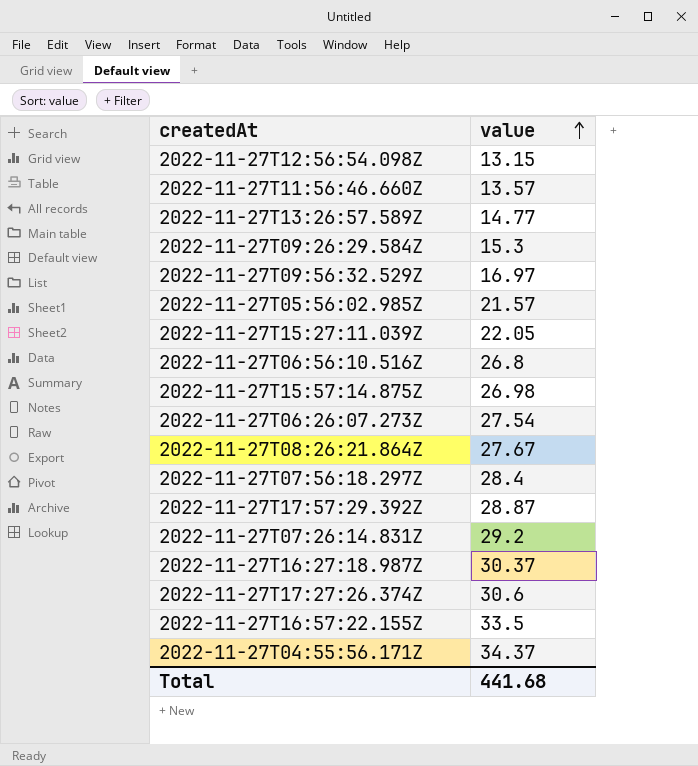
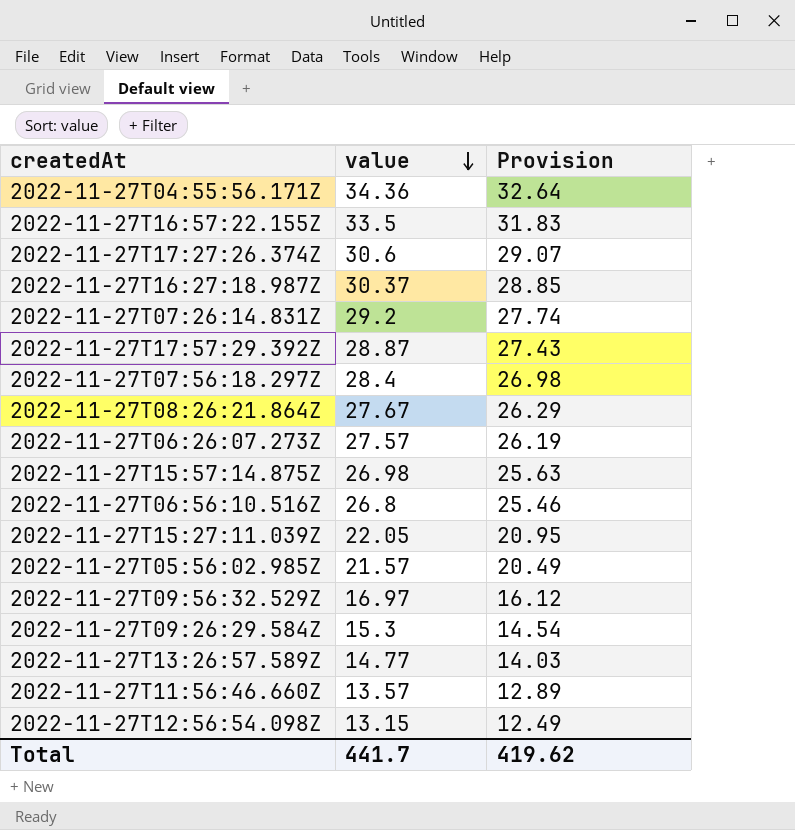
row order: value ascending -> value descending
column Provision | formula: none -> [value] * 0.95
2022-11-27T04:55:56.171Z | value: 34.37 -> 34.36
2022-11-27T06:26:07.273Z | value: 27.54 -> 27.57
Total | value: 441.68 -> 441.7

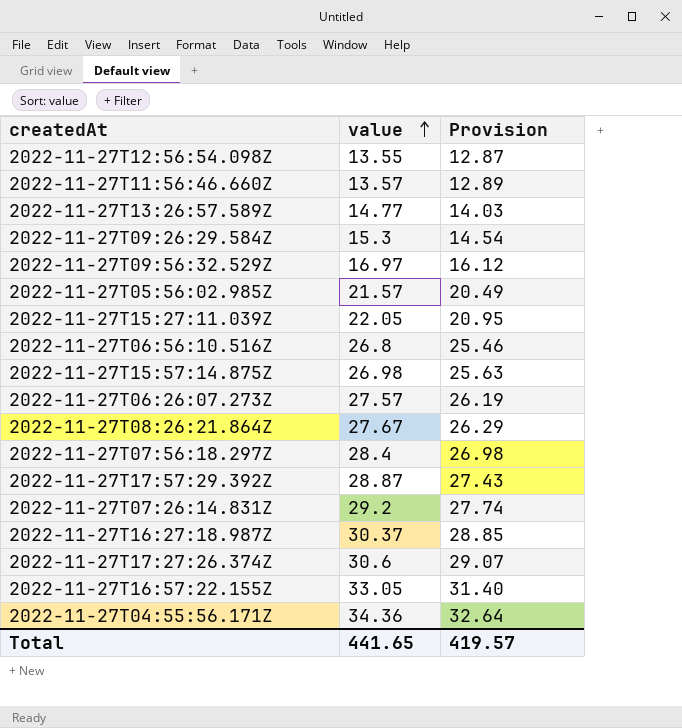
row order: value descending -> value ascending
2022-11-27T12:56:54.098Z | value: 13.15 -> 13.55
2022-11-27T12:56:54.098Z | Provision: 12.49 -> 12.87
2022-11-27T16:57:22.155Z | value: 33.5 -> 33.05
2022-11-27T16:57:22.155Z | Provision: 31.83 -> 31.40
Total | value: 441.7 -> 441.65
Total | Provision: 419.62 -> 419.57

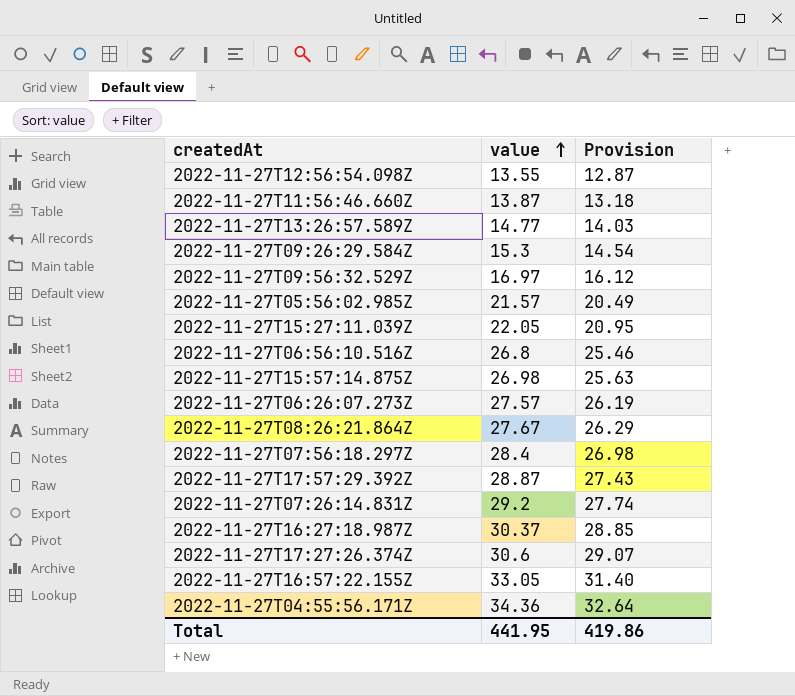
2022-11-27T11:56:46.660Z | value: 13.57 -> 13.87
2022-11-27T11:56:46.660Z | Provision: 12.89 -> 13.18
Total | value: 441.65 -> 441.95
Total | Provision: 419.57 -> 419.86

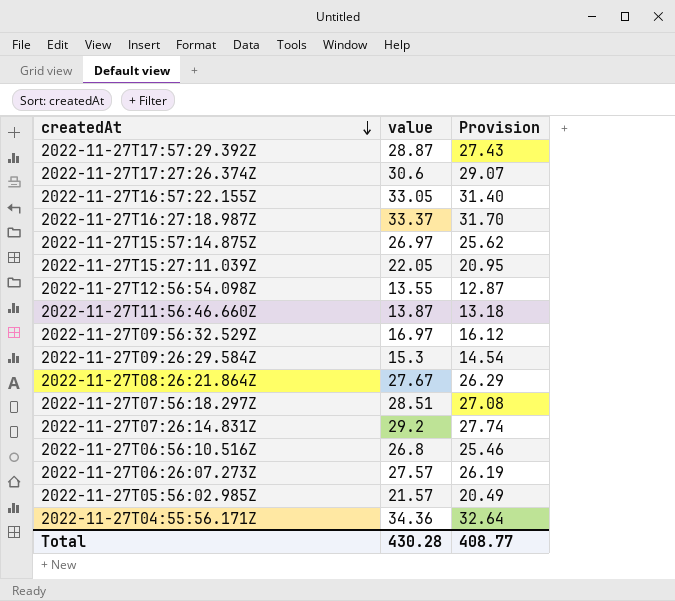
row order: value ascending -> createdAt descending
row 2022-11-27T13:26:57.589Z: 14.77 | 14.03 -> none
2022-11-27T16:27:18.987Z | value: 30.37 -> 33.37
2022-11-27T16:27:18.987Z | Provision: 28.85 -> 31.70
2022-11-27T15:57:14.875Z | value: 26.98 -> 26.97
2022-11-27T15:57:14.875Z | Provision: 25.63 -> 25.62
2022-11-27T07:56:18.297Z | value: 28.4 -> 28.51
2022-11-27T07:56:18.297Z | Provision: 26.98 -> 27.08
Total | value: 441.95 -> 430.28
Total | Provision: 419.86 -> 408.77

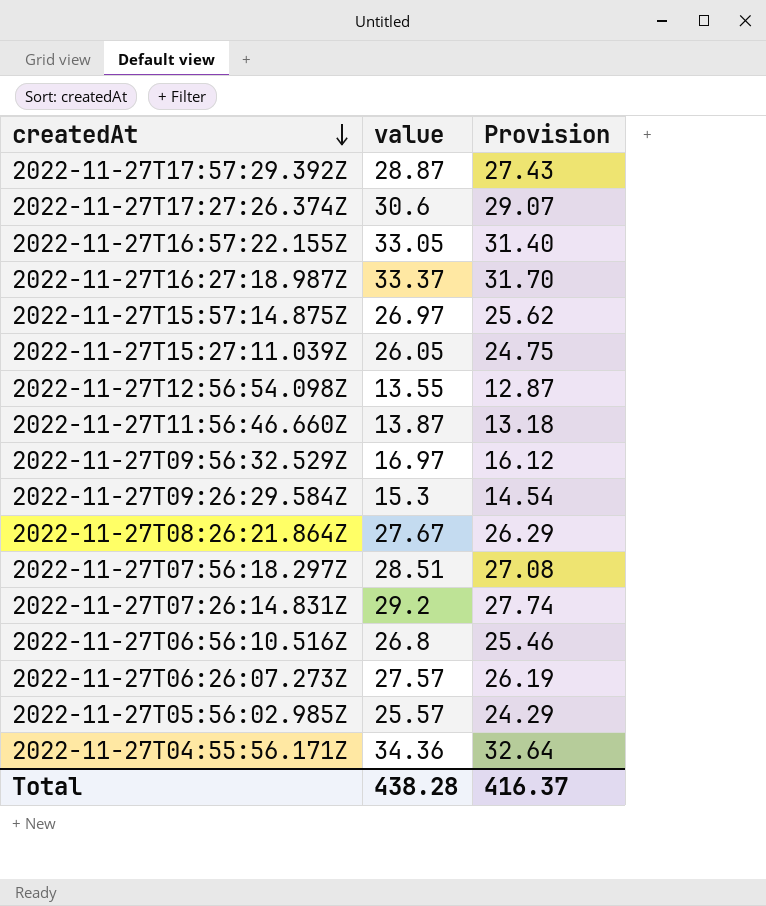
2022-11-27T15:27:11.039Z | value: 22.05 -> 26.05
2022-11-27T15:27:11.039Z | Provision: 20.95 -> 24.75
2022-11-27T05:56:02.985Z | value: 21.57 -> 25.57
2022-11-27T05:56:02.985Z | Provision: 20.49 -> 24.29
Total | value: 430.28 -> 438.28
Total | Provision: 408.77 -> 416.37

